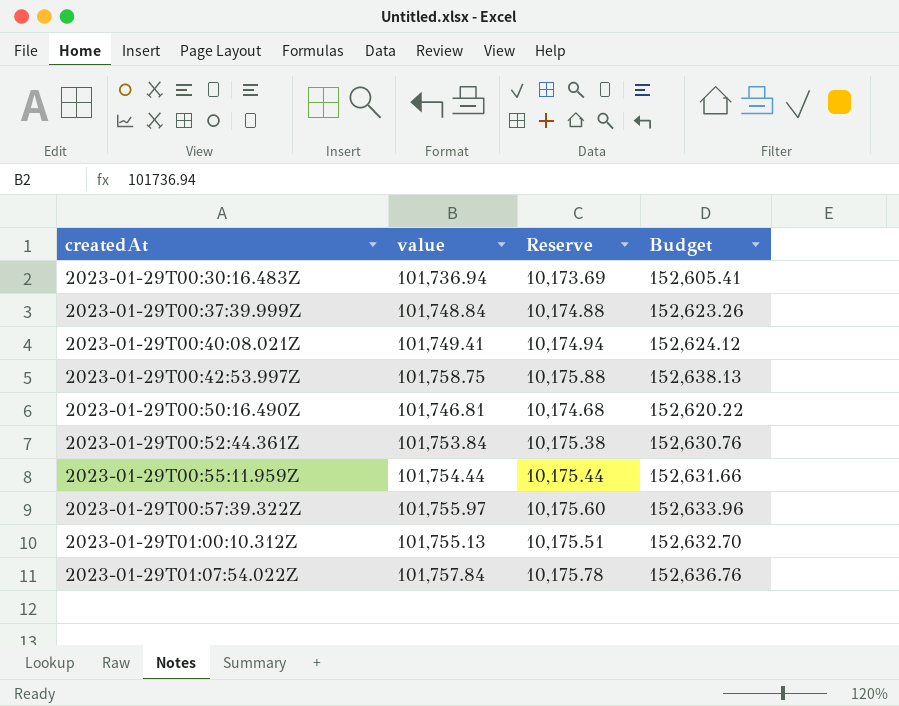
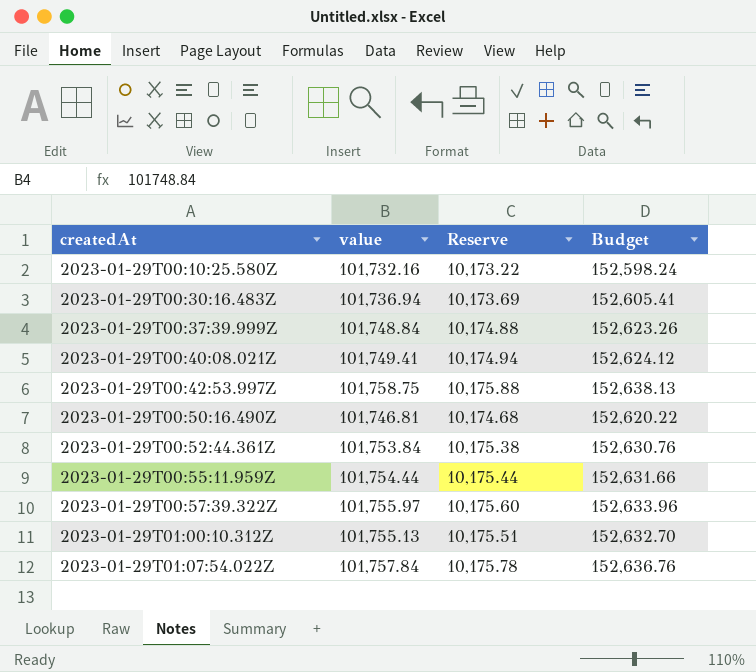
row 2023-01-29T00:10:25.580Z: none -> 101,732.16 | 10,173.22 | 152,598.24

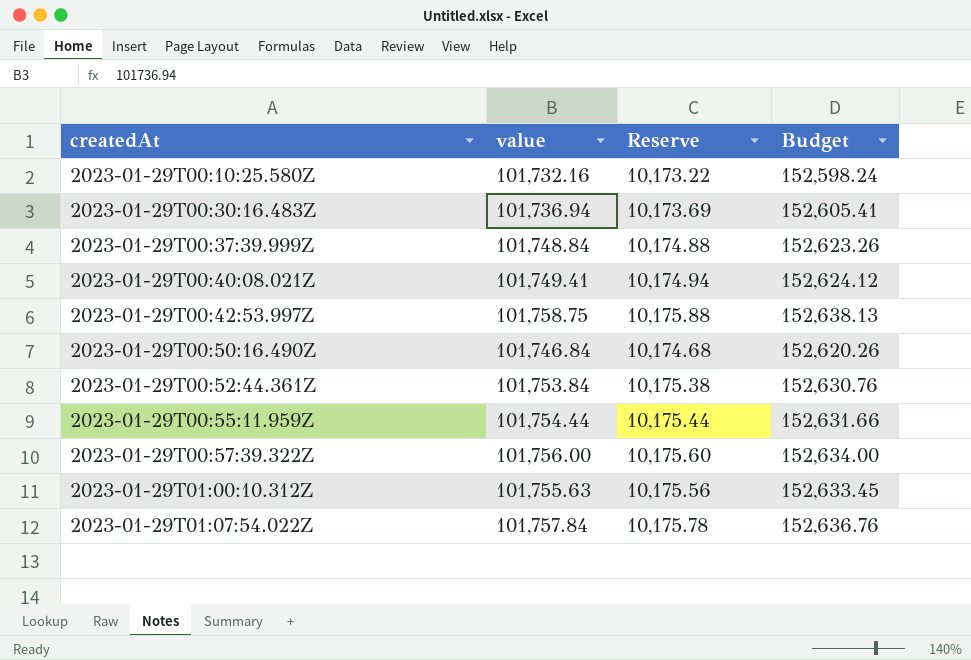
2023-01-29T00:50:16.490Z | value: 101,746.81 -> 101,746.84
2023-01-29T00:50:16.490Z | Budget: 152,620.22 -> 152,620.26
2023-01-29T00:57:39.322Z | value: 101,755.97 -> 101,756.00
2023-01-29T00:57:39.322Z | Budget: 152,633.96 -> 152,634.00
2023-01-29T01:00:10.312Z | value: 101,755.13 -> 101,755.63
2023-01-29T01:00:10.312Z | Reserve: 10,175.51 -> 10,175.56
2023-01-29T01:00:10.312Z | Budget: 152,632.70 -> 152,633.45

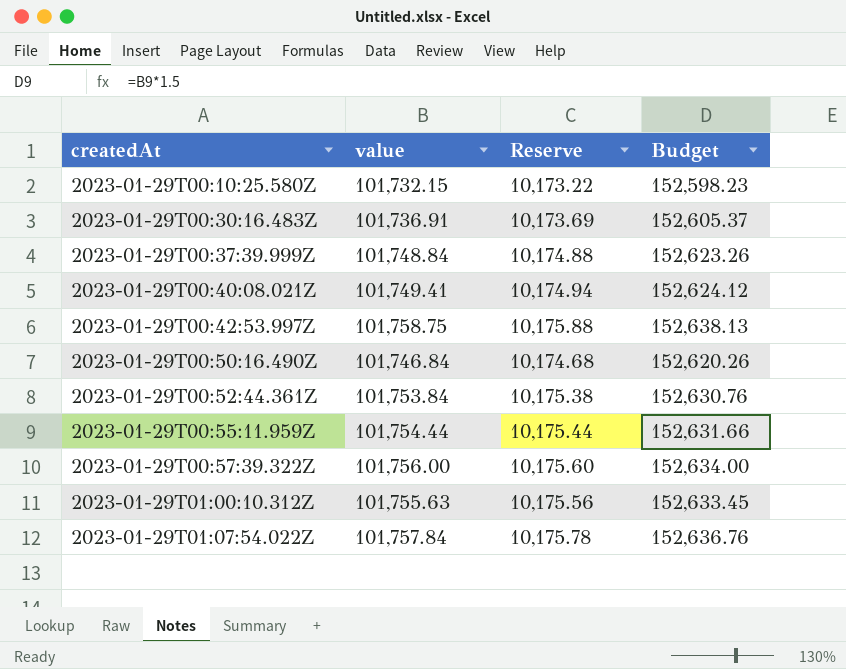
2023-01-29T00:10:25.580Z | value: 101,732.16 -> 101,732.15
2023-01-29T00:10:25.580Z | Budget: 152,598.24 -> 152,598.23
2023-01-29T00:30:16.483Z | value: 101,736.94 -> 101,736.91
2023-01-29T00:30:16.483Z | Budget: 152,605.41 -> 152,605.37

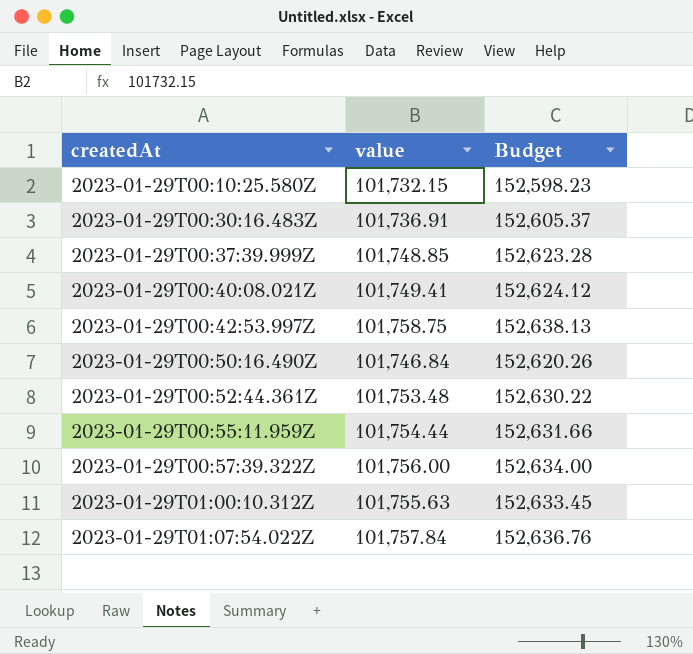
column Reserve | formula: [value] * 0.1 -> none
2023-01-29T00:37:39.999Z | value: 101,748.84 -> 101,748.85
2023-01-29T00:37:39.999Z | Budget: 152,623.26 -> 152,623.28
2023-01-29T00:52:44.361Z | value: 101,753.84 -> 101,753.48
2023-01-29T00:52:44.361Z | Budget: 152,630.76 -> 152,630.22

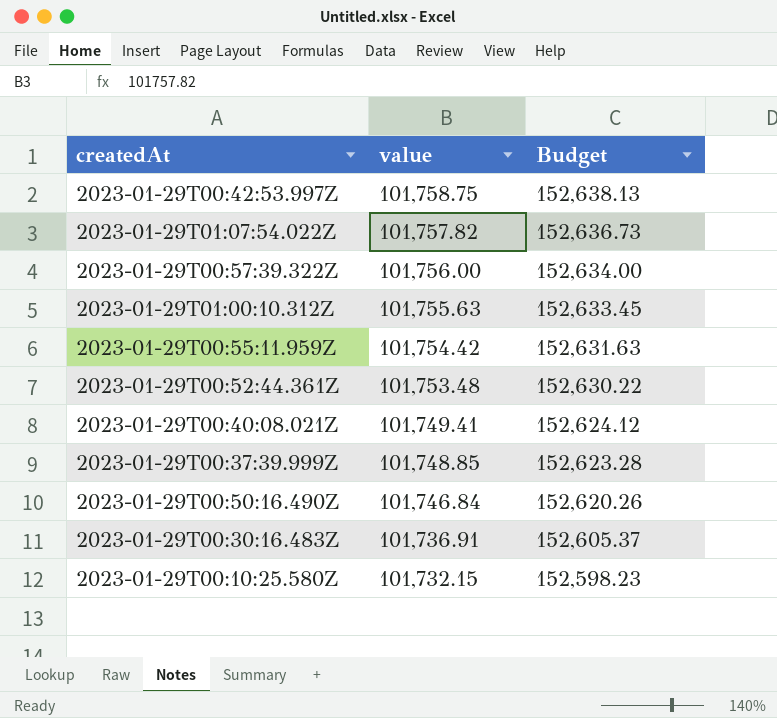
row order: createdAt ascending -> value descending
2023-01-29T01:07:54.022Z | value: 101,757.84 -> 101,757.82
2023-01-29T01:07:54.022Z | Budget: 152,636.76 -> 152,636.73
2023-01-29T00:55:11.959Z | value: 101,754.44 -> 101,754.42
2023-01-29T00:55:11.959Z | Budget: 152,631.66 -> 152,631.63

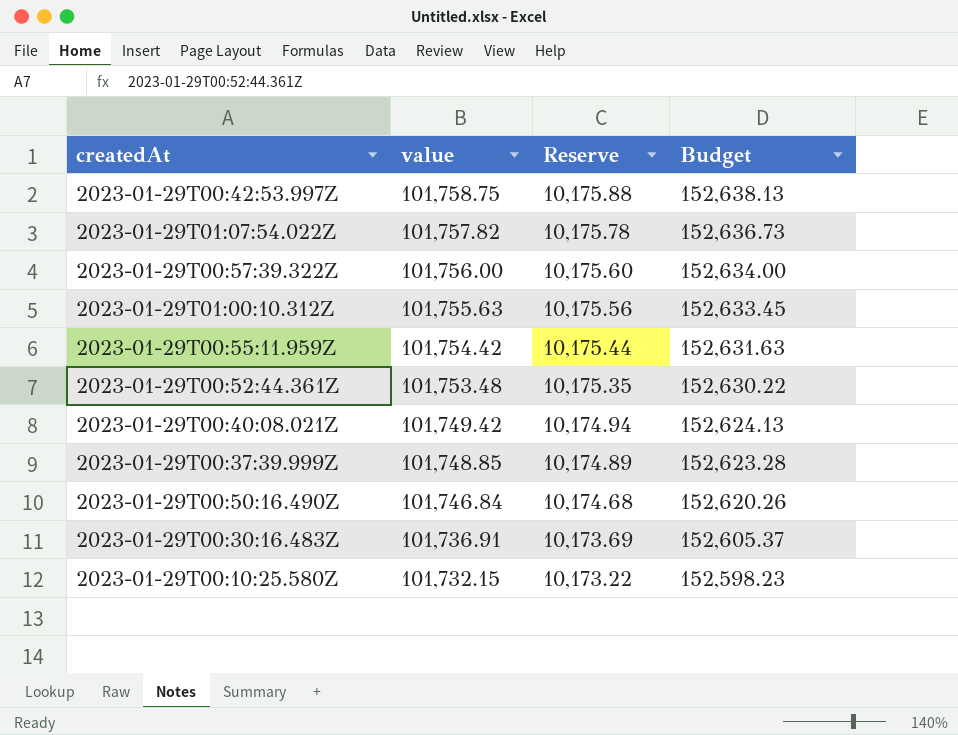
column Reserve | formula: none -> [value] * 0.1
2023-01-29T00:40:08.021Z | value: 101,749.41 -> 101,749.42
2023-01-29T00:40:08.021Z | Budget: 152,624.12 -> 152,624.13

